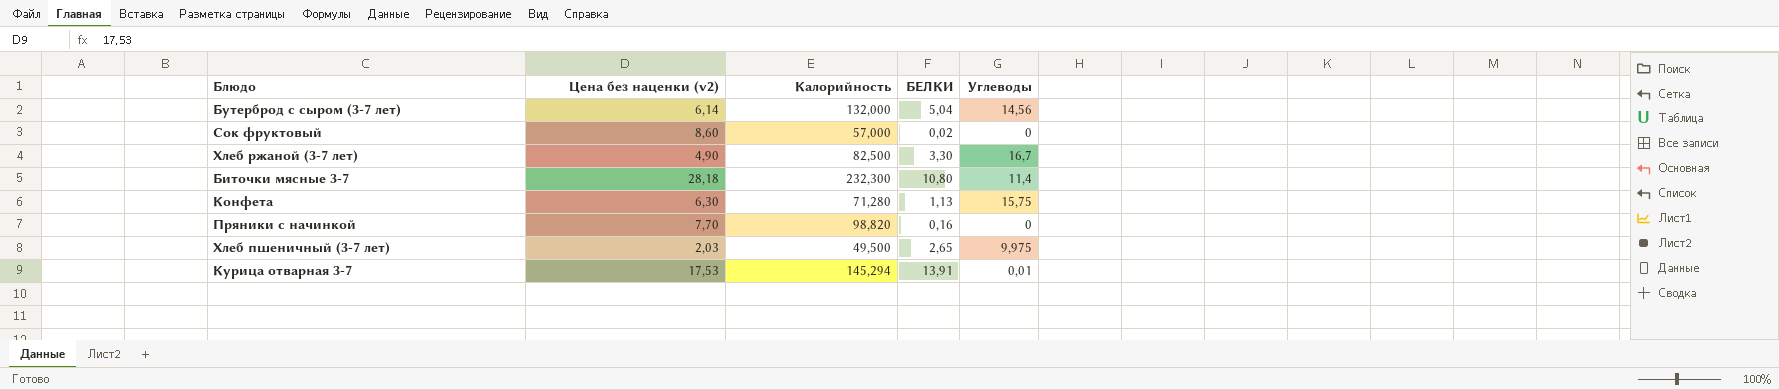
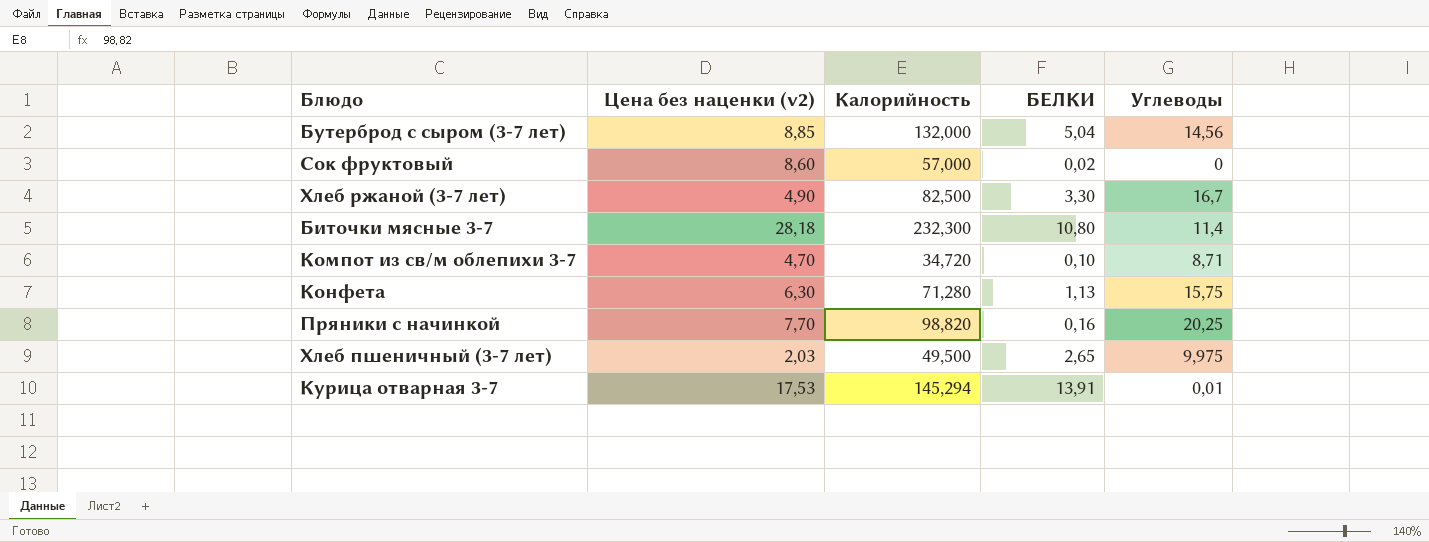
Бутерброд с сыром (3-7 лет) | Цена без наценки (v2): 6,14 -> 8,85
row Компот из св/м облепихи 3-7: none -> 4,70 | 34,720 | 0,10 | 8,71
Пряники с начинкой | Углеводы: 0 -> 20,25

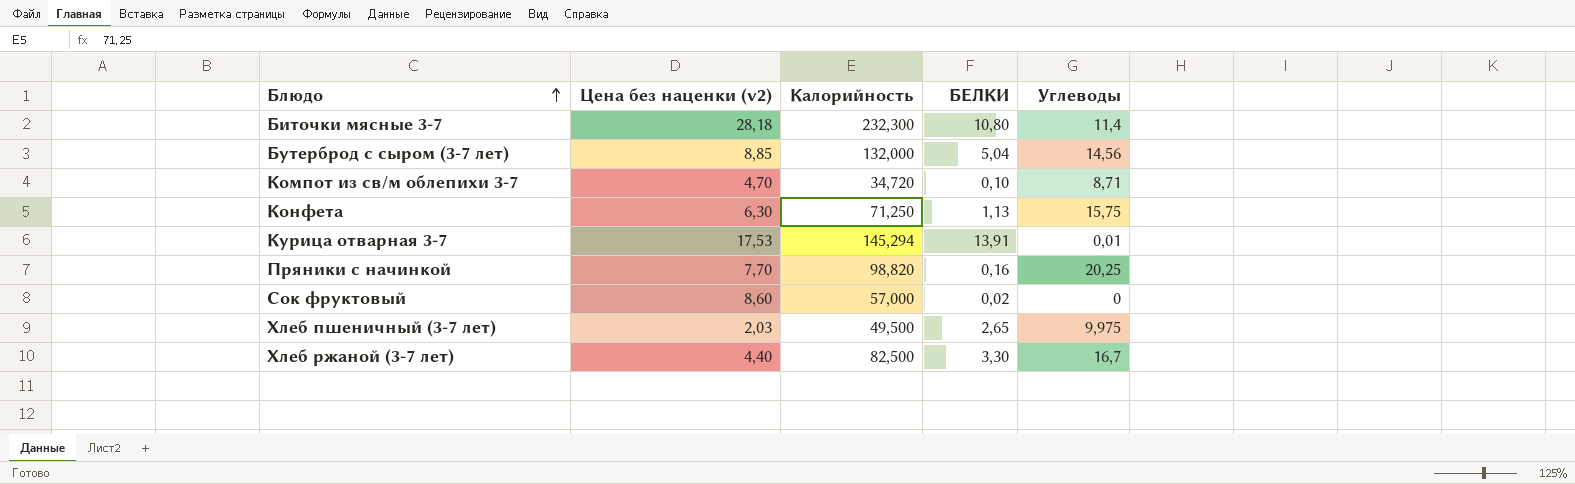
row order: none -> Блюдо ascending
Конфета | Калорийность: 71,280 -> 71,250
Хлеб ржаной (3-7 лет) | Цена без наценки (v2): 4,90 -> 4,40

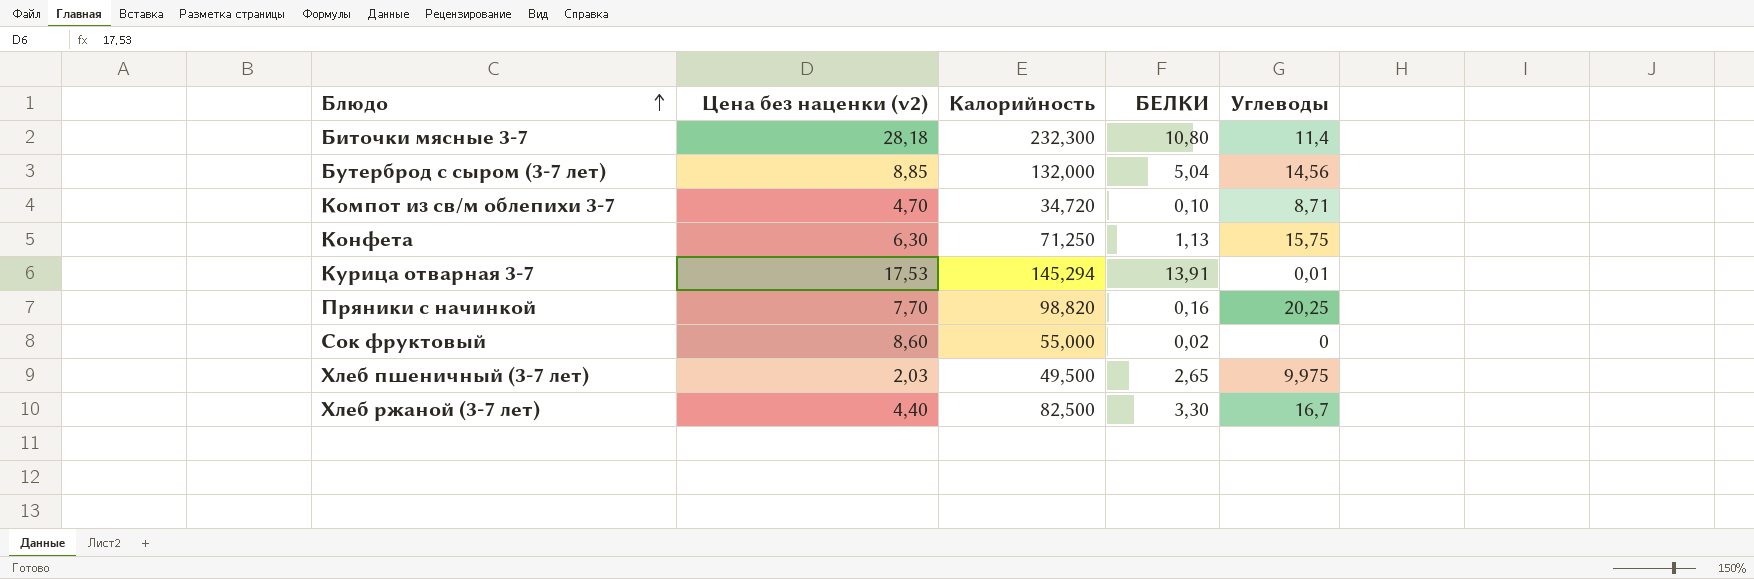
Сок фруктовый | Калорийность: 57,000 -> 55,000

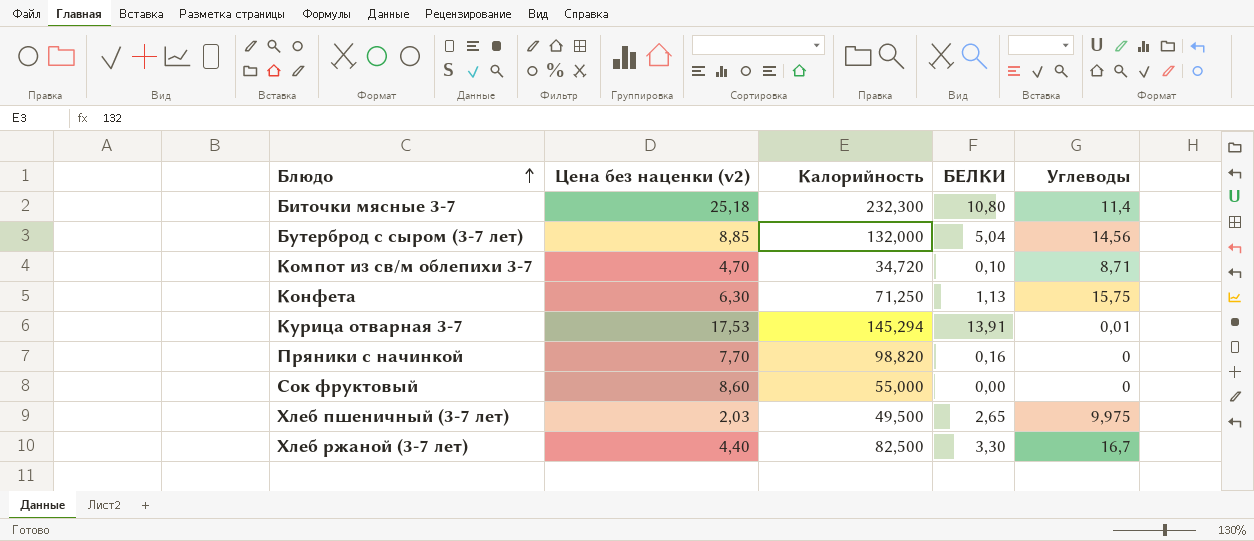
Биточки мясные 3-7 | Цена без наценки (v2): 28,18 -> 25,18
Пряники с начинкой | Углеводы: 20,25 -> 0
Сок фруктовый | БЕЛКИ: 0,02 -> 0,00

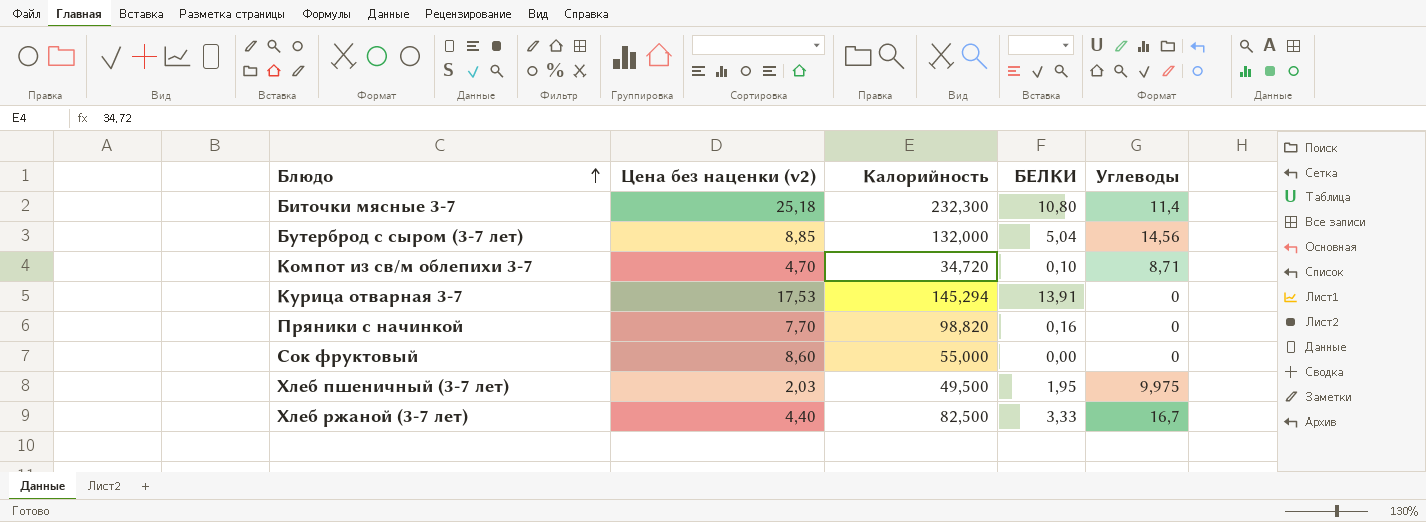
row Конфета: 6,30 | 71,250 | 1,13 | 15,75 -> none
Курица отварная 3-7 | Углеводы: 0,01 -> 0
Хлеб пшеничный (3-7 лет) | БЕЛКИ: 2,65 -> 1,95
Хлеб ржаной (3-7 лет) | БЕЛКИ: 3,30 -> 3,33

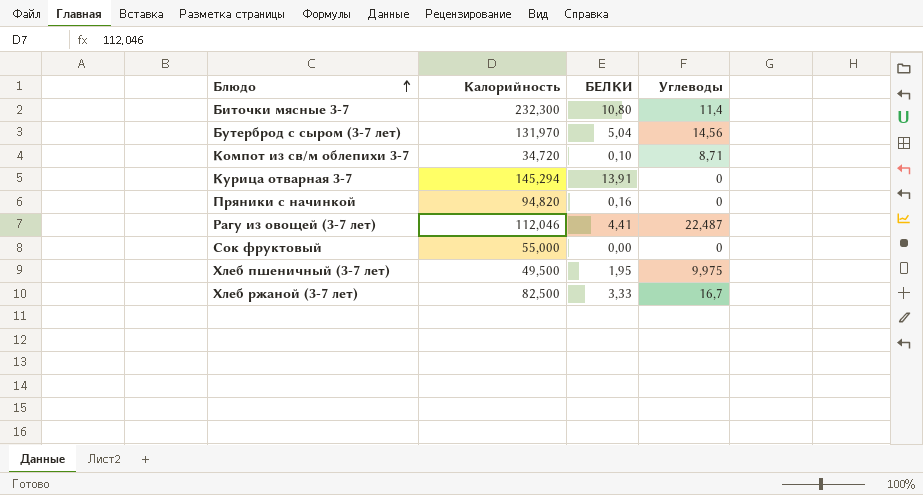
column Цена без наценки (v2) | position: 2 -> none
Бутерброд с сыром (3-7 лет) | Калорийность: 132,000 -> 131,970
Пряники с начинкой | Калорийность: 98,820 -> 94,820
row Рагу из овощей (3-7 лет): none -> 112,046 | 4,41 | 22,487

